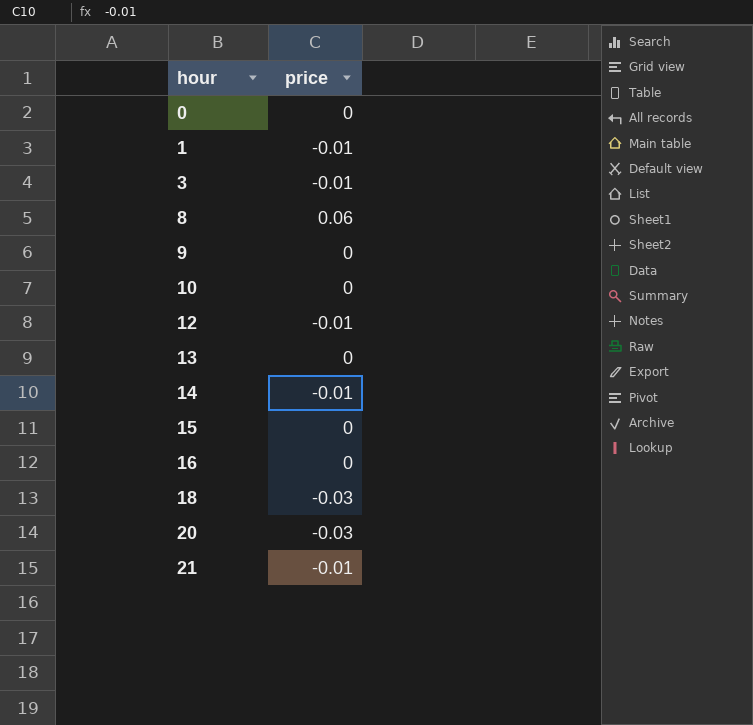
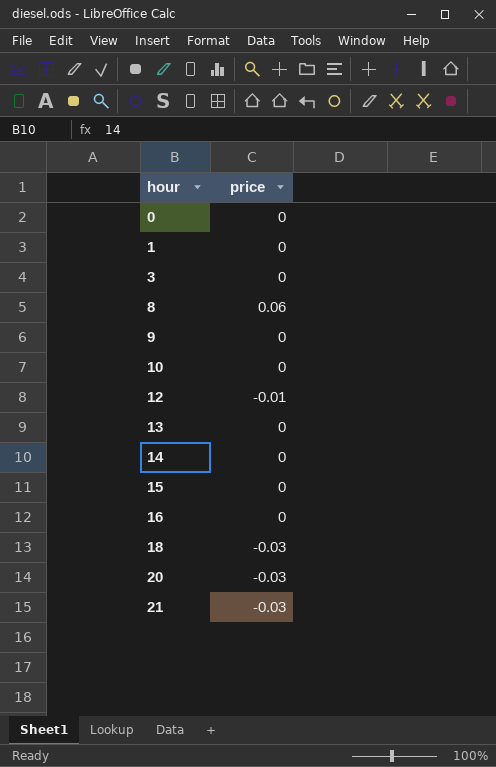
1 | price: -0.01 -> 0
3 | price: -0.01 -> 0
14 | price: -0.01 -> 0
21 | price: -0.01 -> -0.03

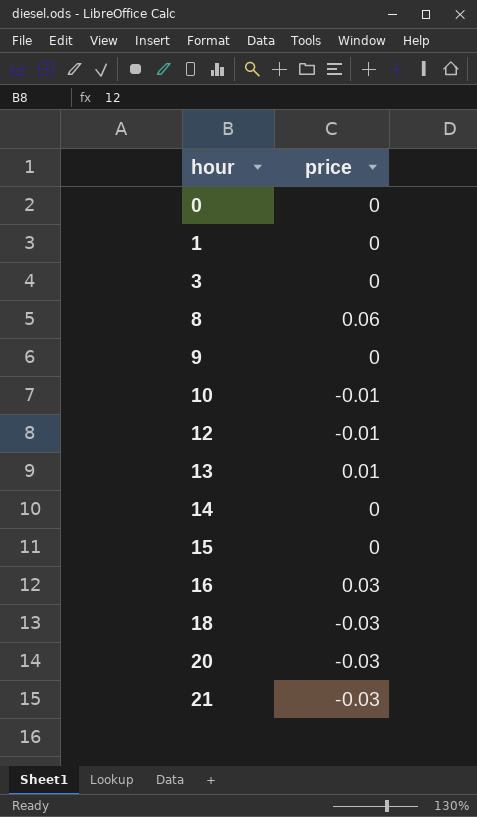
10 | price: 0 -> -0.01
13 | price: 0 -> 0.01
16 | price: 0 -> 0.03

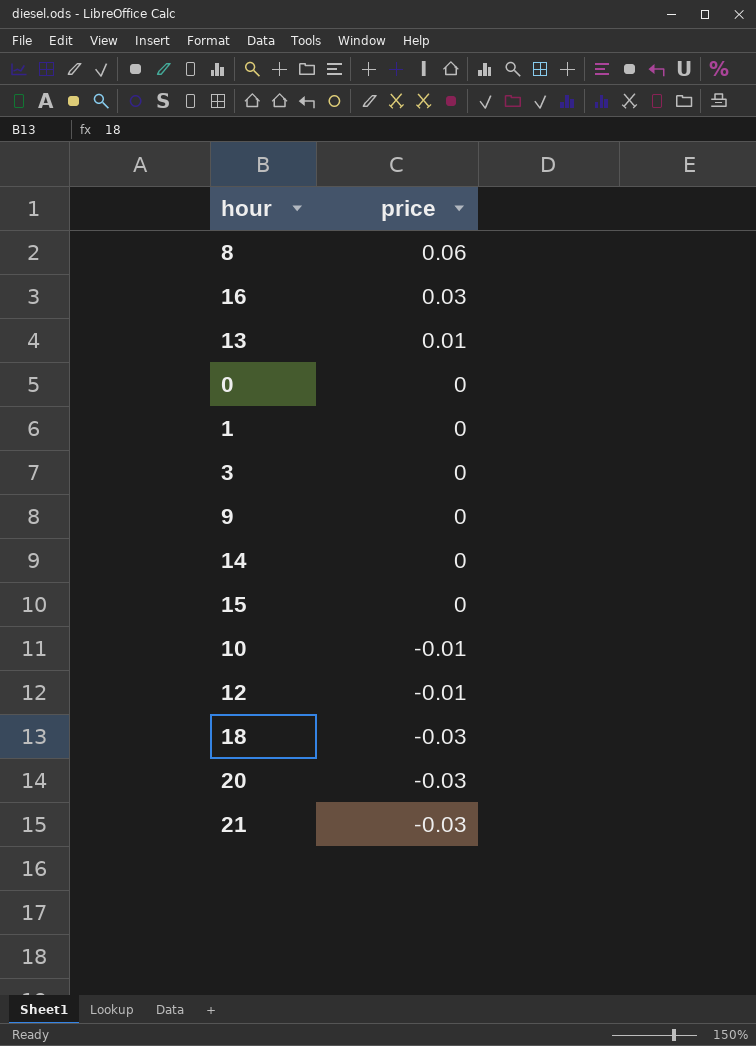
row order: hour ascending -> price descending

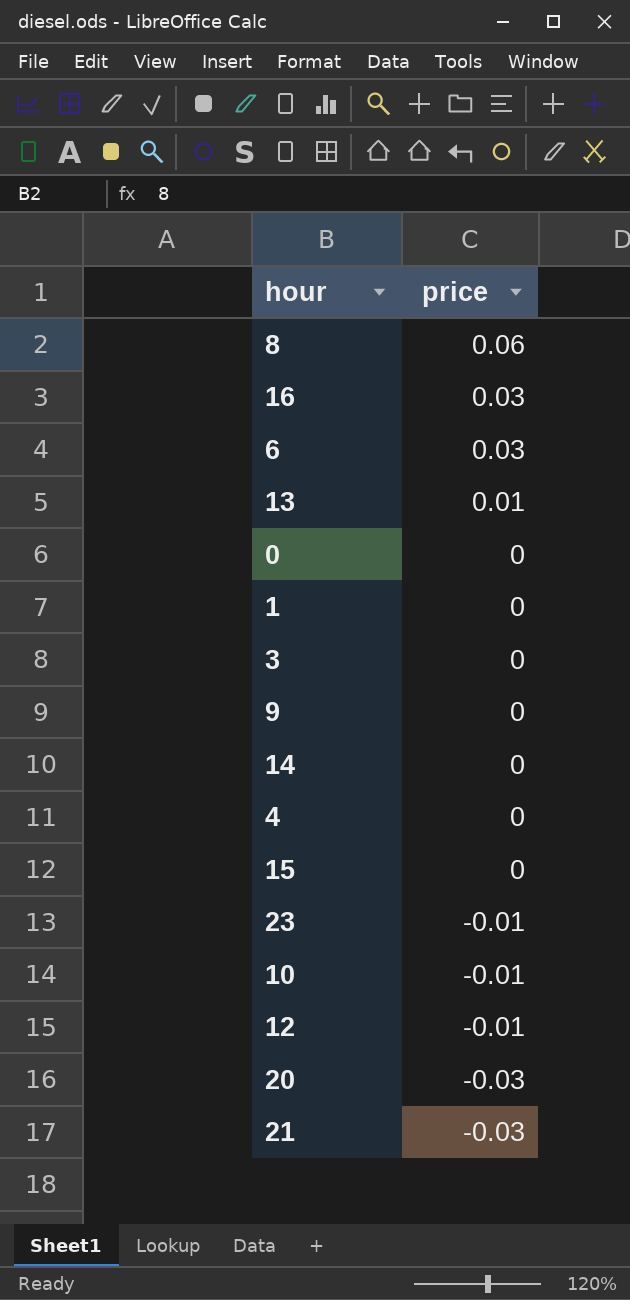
row 18: -0.03 -> none
row 6: none -> 0.03
row 4: none -> 0
row 23: none -> -0.01

